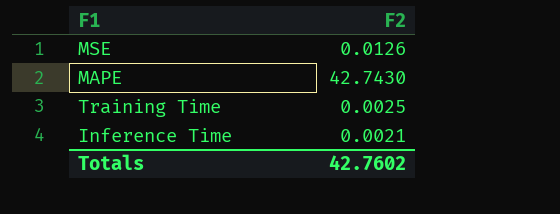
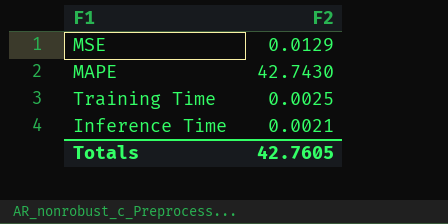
MSE | F2: 0.0126 -> 0.0129
Totals | F2: 42.7602 -> 42.7605

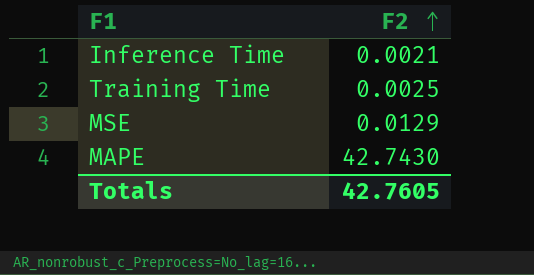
row order: none -> F2 ascending

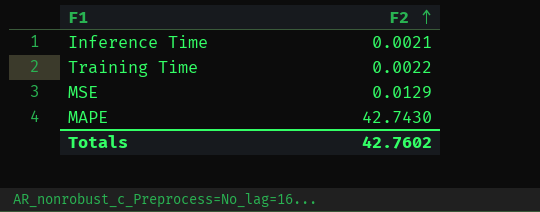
Training Time | F2: 0.0025 -> 0.0022
Totals | F2: 42.7605 -> 42.7602

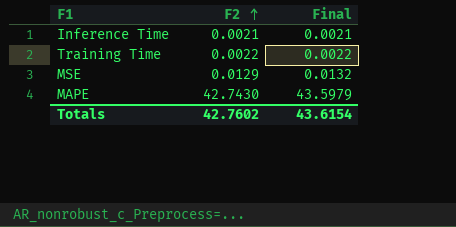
column Final | formula: none -> [F2] * 1.02

